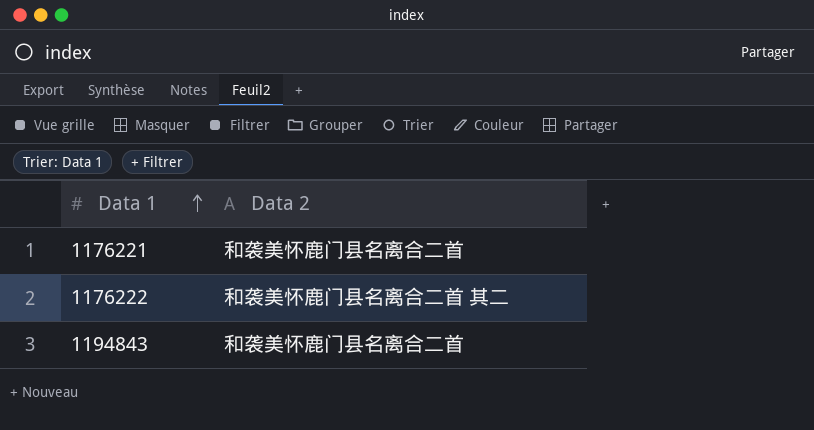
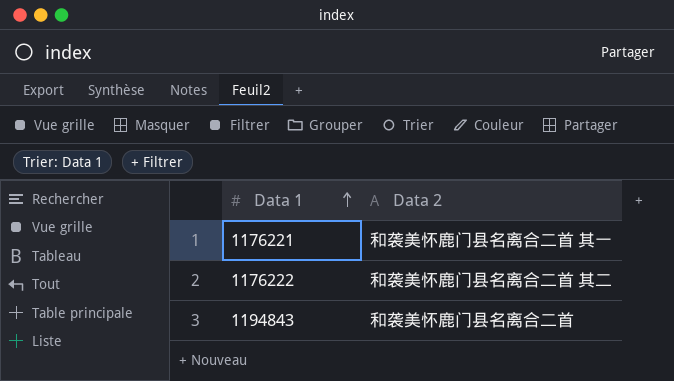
1176221 | Data 2: 和袭美怀鹿门县名离合二首 -> 和袭美怀鹿门县名离合二首 其一

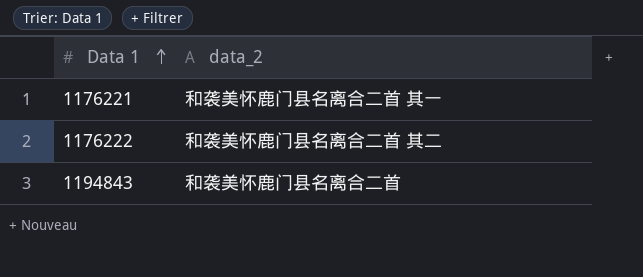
column name: Data 2 -> data_2

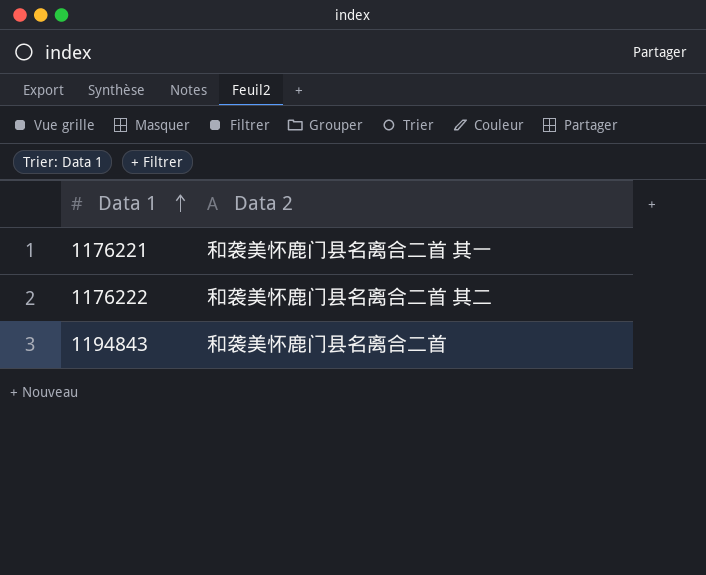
column name: data_2 -> Data 2

